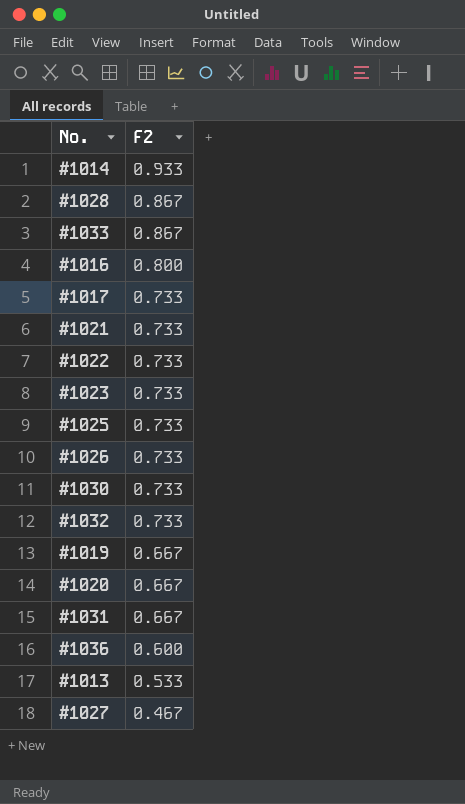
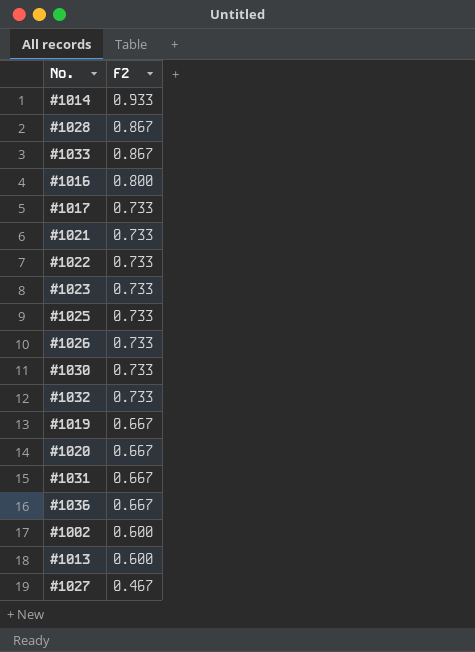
#1036 | F2: 0.600 -> 0.667
row #1002: none -> 0.600
#1013 | F2: 0.533 -> 0.600

